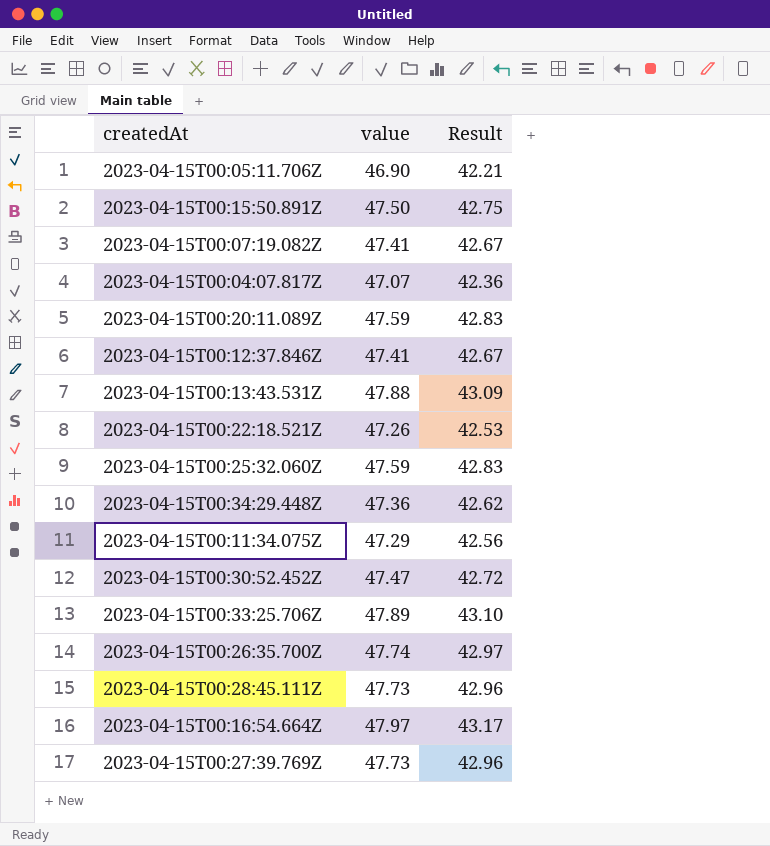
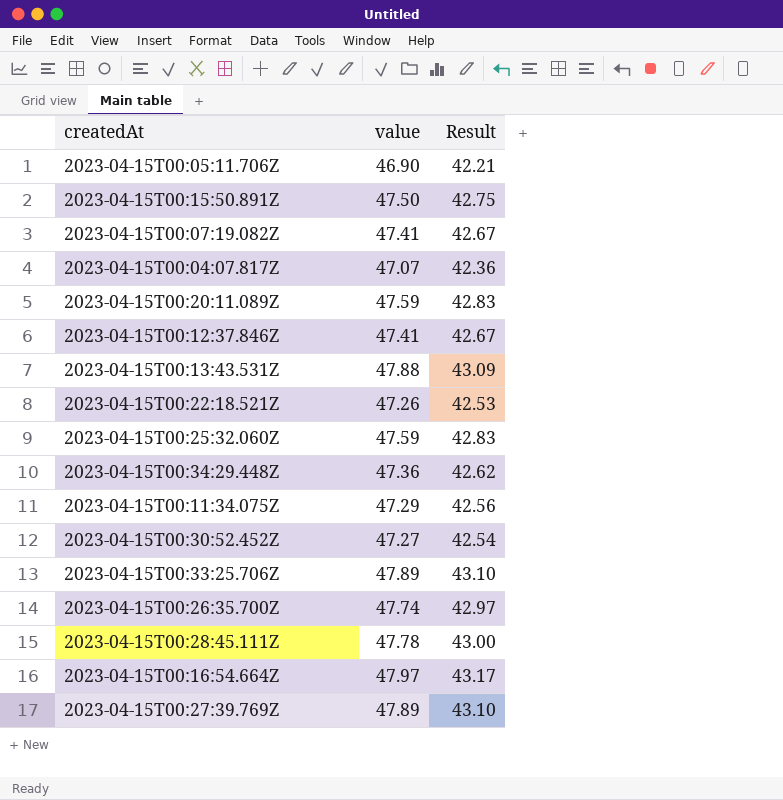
2023-04-15T00:30:52.452Z | value: 47.47 -> 47.27
2023-04-15T00:30:52.452Z | Result: 42.72 -> 42.54
2023-04-15T00:28:45.111Z | value: 47.73 -> 47.78
2023-04-15T00:28:45.111Z | Result: 42.96 -> 43.00
2023-04-15T00:27:39.769Z | value: 47.73 -> 47.89
2023-04-15T00:27:39.769Z | Result: 42.96 -> 43.10

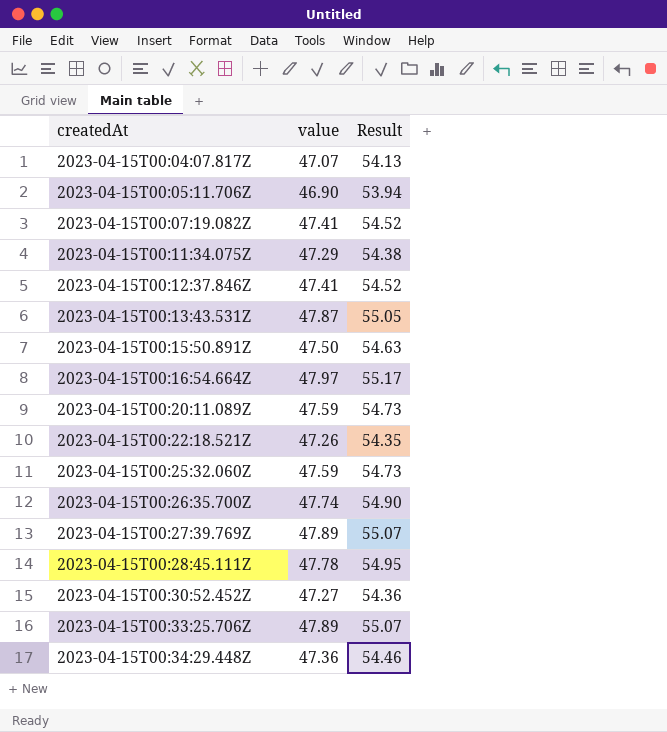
row order: none -> createdAt ascending
column Result | formula: [value] * 0.9 -> [value] * 1.15
2023-04-15T00:13:43.531Z | value: 47.88 -> 47.87

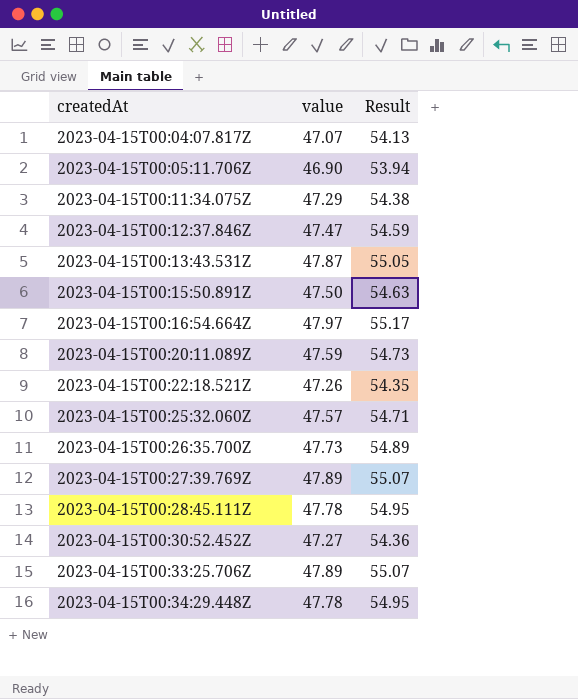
row 2023-04-15T00:07:19.082Z: 47.41 | 54.52 -> none
2023-04-15T00:12:37.846Z | value: 47.41 -> 47.47
2023-04-15T00:12:37.846Z | Result: 54.52 -> 54.59
2023-04-15T00:25:32.060Z | value: 47.59 -> 47.57
2023-04-15T00:25:32.060Z | Result: 54.73 -> 54.71
2023-04-15T00:26:35.700Z | value: 47.74 -> 47.73
2023-04-15T00:26:35.700Z | Result: 54.90 -> 54.89
2023-04-15T00:34:29.448Z | value: 47.36 -> 47.78
2023-04-15T00:34:29.448Z | Result: 54.46 -> 54.95

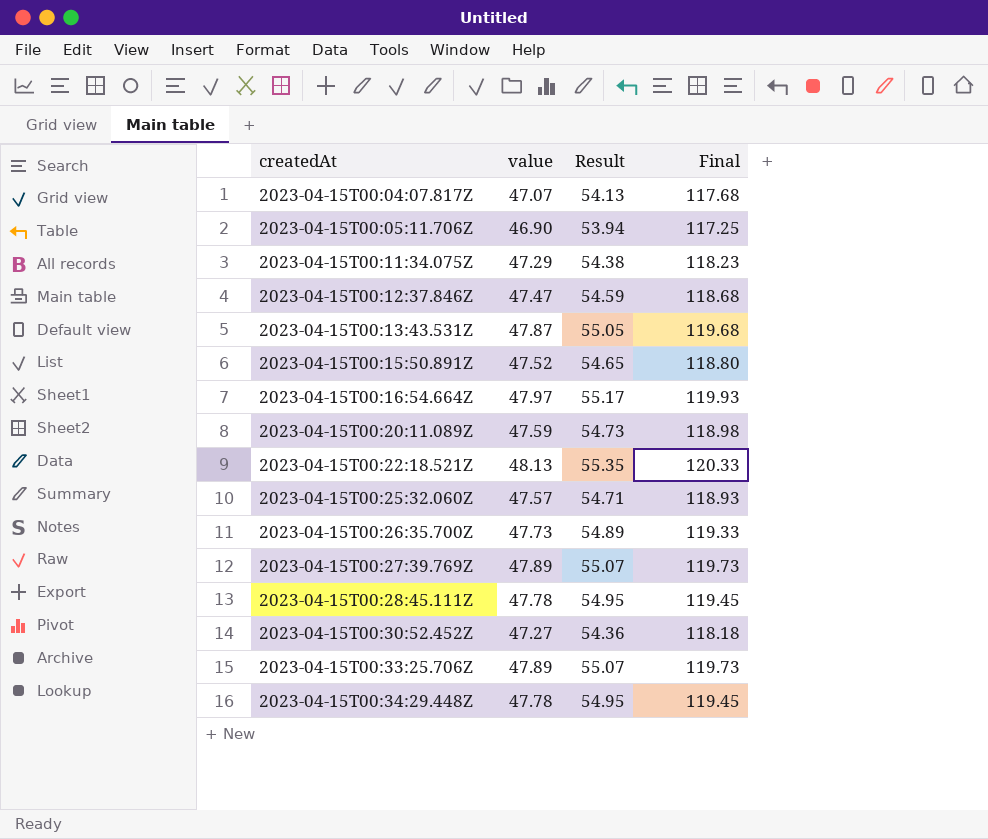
column Final | formula: none -> [value] * 2.5
2023-04-15T00:15:50.891Z | value: 47.50 -> 47.52
2023-04-15T00:15:50.891Z | Result: 54.63 -> 54.65
2023-04-15T00:22:18.521Z | value: 47.26 -> 48.13
2023-04-15T00:22:18.521Z | Result: 54.35 -> 55.35

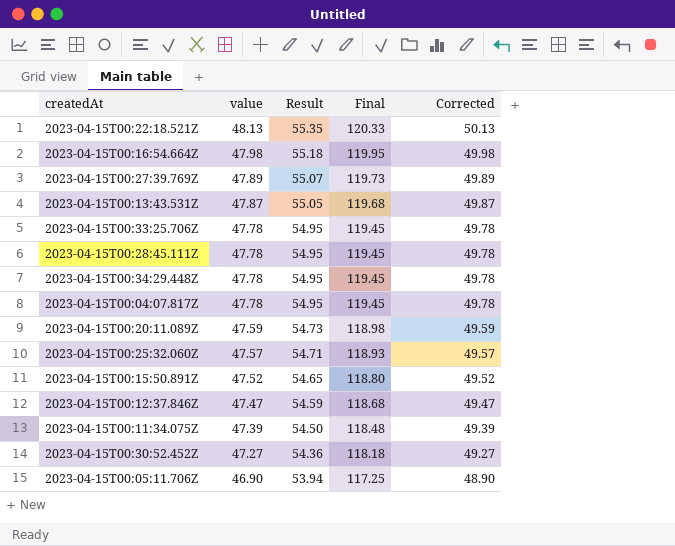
row order: createdAt ascending -> value descending
column Corrected | formula: none -> [value] + 2
row 2023-04-15T00:26:35.700Z: 47.73 | 54.89 | 119.33 -> none
2023-04-15T00:16:54.664Z | value: 47.97 -> 47.98
2023-04-15T00:16:54.664Z | Result: 55.17 -> 55.18
2023-04-15T00:16:54.664Z | Final: 119.93 -> 119.95
2023-04-15T00:33:25.706Z | value: 47.89 -> 47.78
2023-04-15T00:33:25.706Z | Result: 55.07 -> 54.95
2023-04-15T00:33:25.706Z | Final: 119.73 -> 119.45
2023-04-15T00:04:07.817Z | value: 47.07 -> 47.78
2023-04-15T00:04:07.817Z | Result: 54.13 -> 54.95
2023-04-15T00:04:07.817Z | Final: 117.68 -> 119.45
2023-04-15T00:11:34.075Z | value: 47.29 -> 47.39
2023-04-15T00:11:34.075Z | Result: 54.38 -> 54.50
2023-04-15T00:11:34.075Z | Final: 118.23 -> 118.48

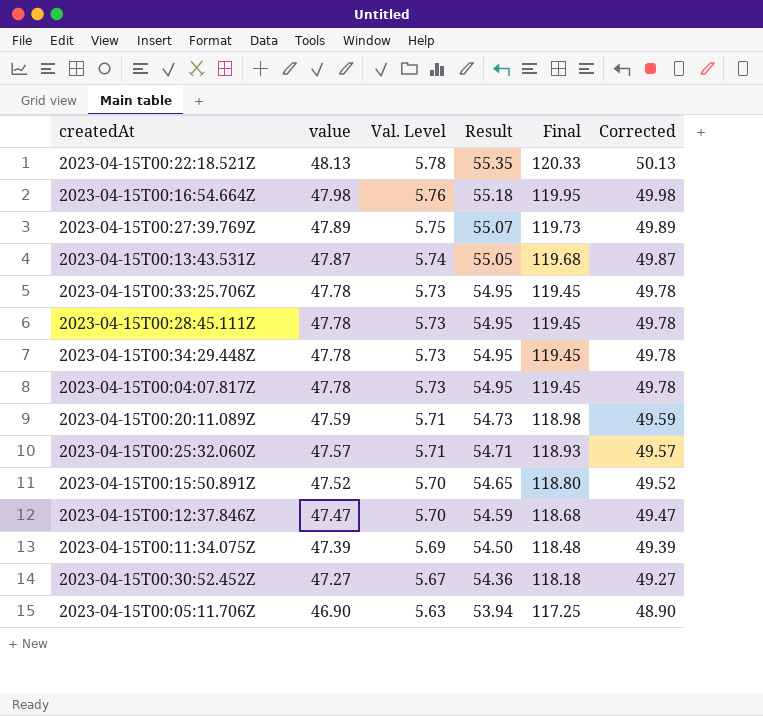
column Val. Level | formula: none -> [value] * 0.12

